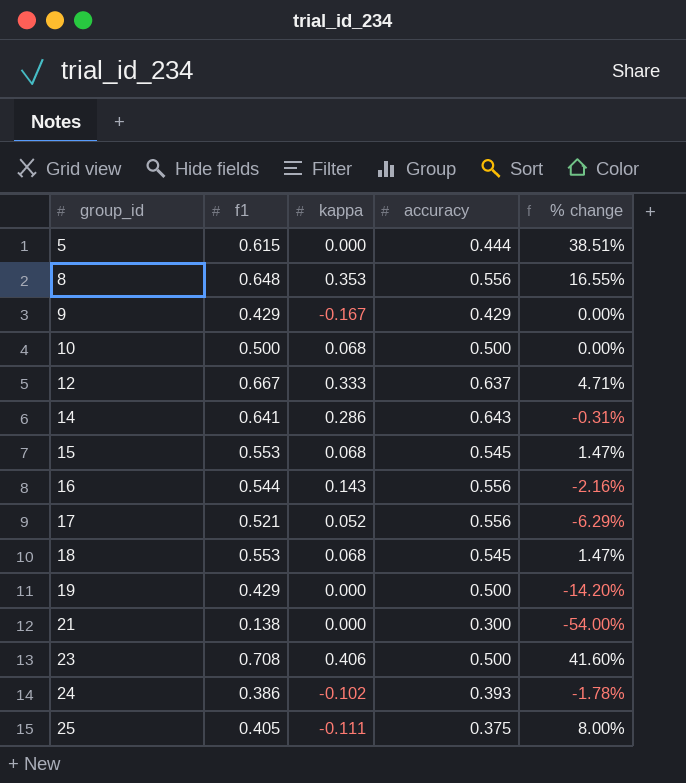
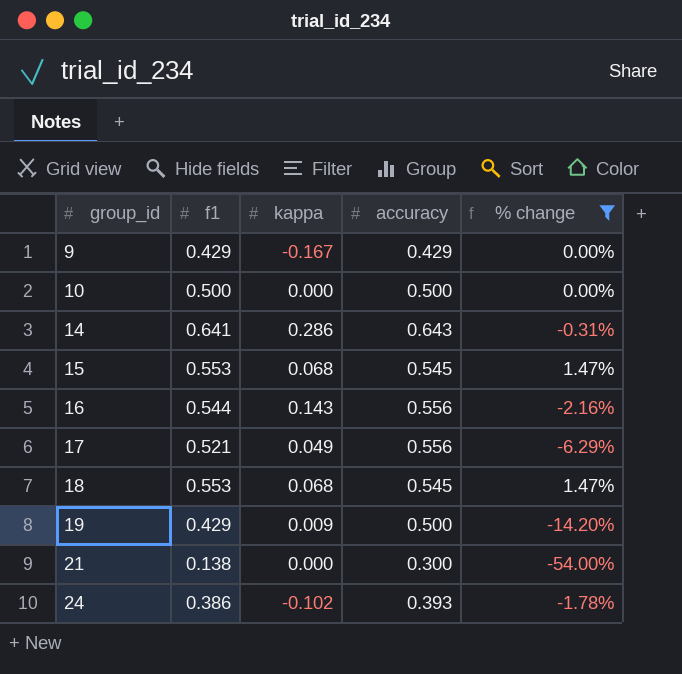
filter: none -> % change <= 1.47%
10 | kappa: 0.068 -> 0.000
17 | kappa: 0.052 -> 0.049
19 | kappa: 0.000 -> 0.009

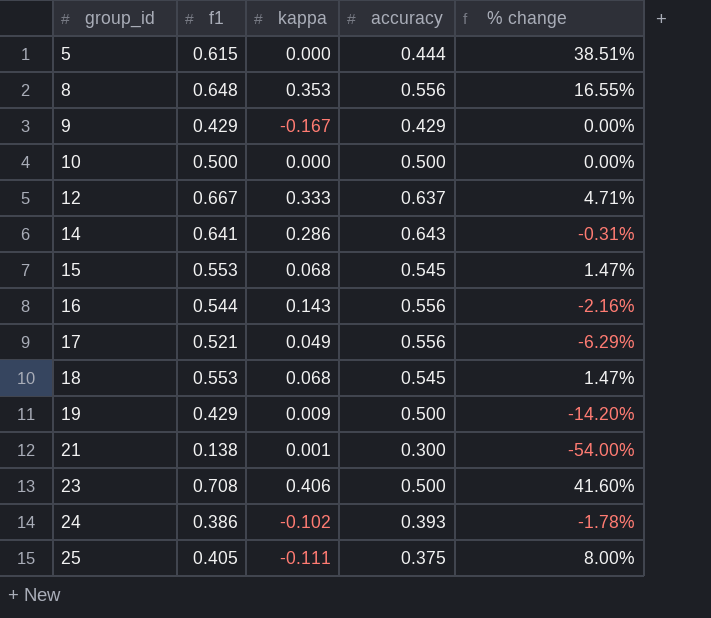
filter: % change <= 1.47% -> none
21 | kappa: 0.000 -> 0.001

